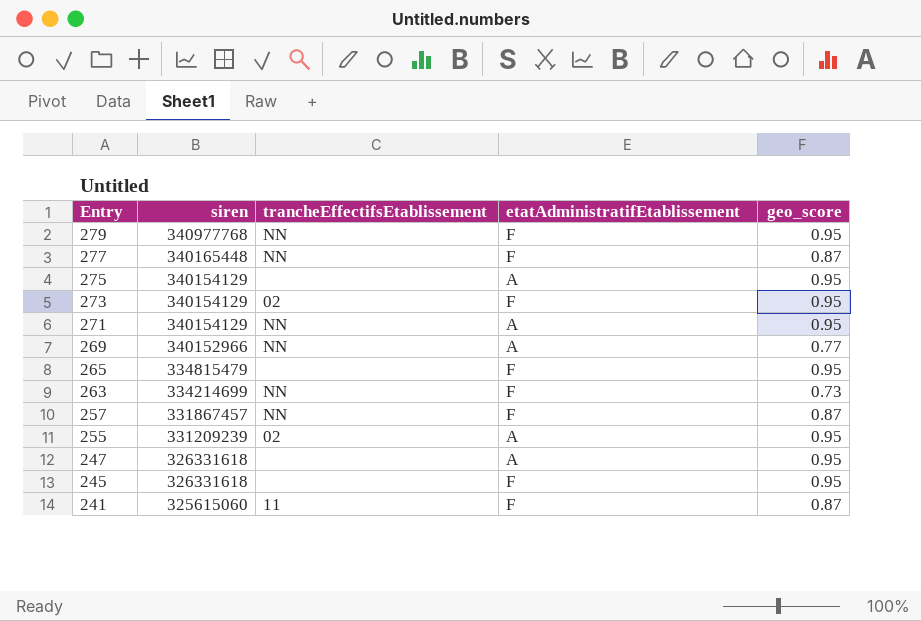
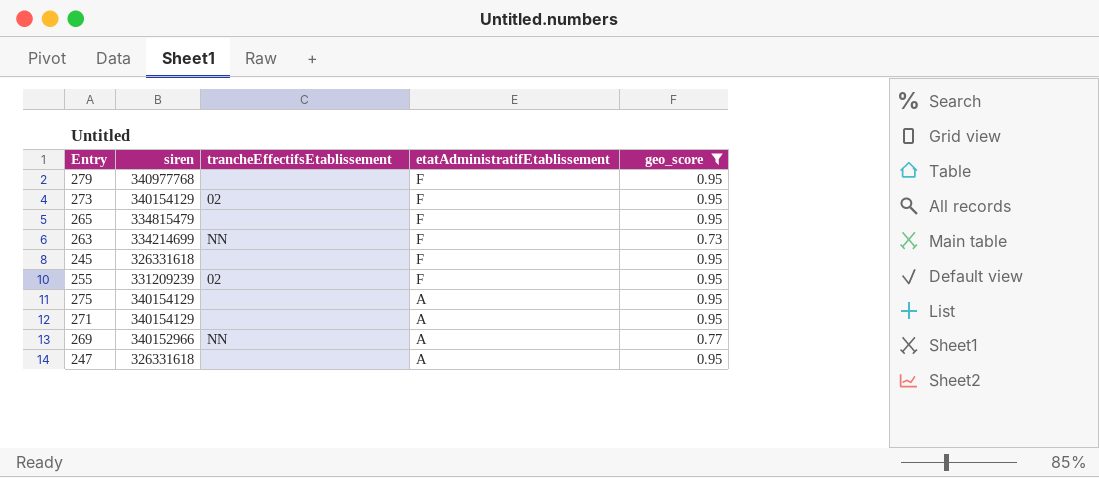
filter: none -> geo_score != 0.87
row order: Entry descending -> etatAdministratifEtablissement descending
279 | trancheEffectifsEtablissement: NN -> none
255 | etatAdministratifEtablissement: A -> F
271 | trancheEffectifsEtablissement: NN -> none

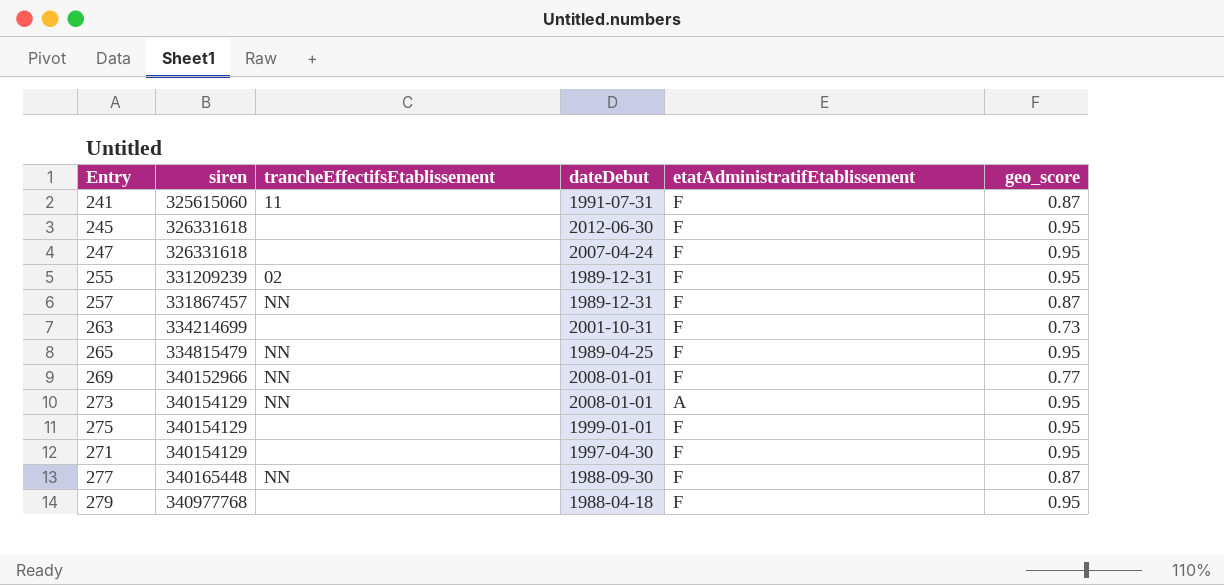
filter: geo_score != 0.87 -> none
row order: etatAdministratifEtablissement descending -> siren ascending
column dateDebut | position: none -> 4
247 | etatAdministratifEtablissement: A -> F
263 | trancheEffectifsEtablissement: NN -> none
265 | trancheEffectifsEtablissement: none -> NN
269 | etatAdministratifEtablissement: A -> F
273 | trancheEffectifsEtablissement: 02 -> NN
273 | etatAdministratifEtablissement: F -> A
275 | etatAdministratifEtablissement: A -> F
271 | etatAdministratifEtablissement: A -> F

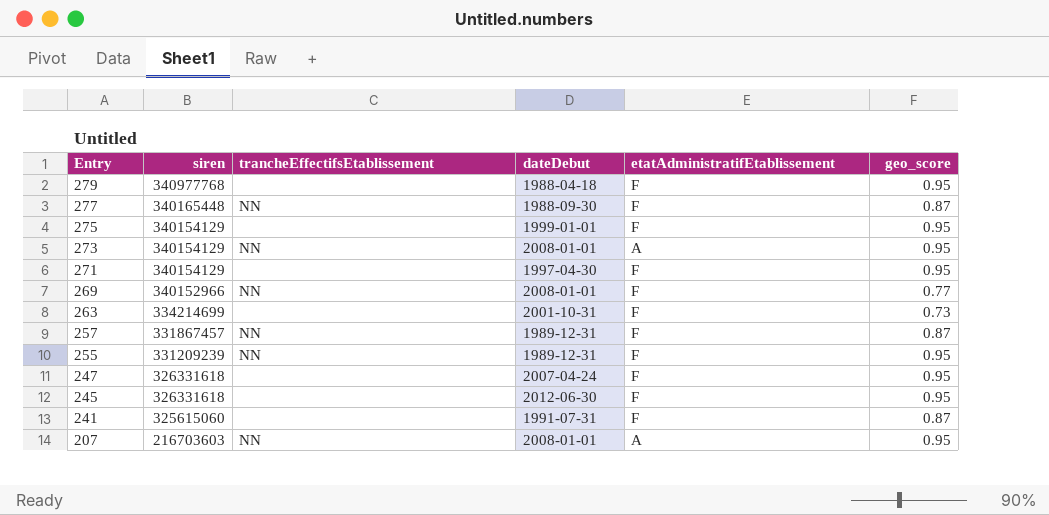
row order: siren ascending -> Entry descending
row 265: 334815479 | NN | 1989-04-25 | F | 0.95 -> none
255 | trancheEffectifsEtablissement: 02 -> NN
241 | trancheEffectifsEtablissement: 11 -> none
row 207: none -> 216703603 | NN | 2008-01-01 | A | 0.95

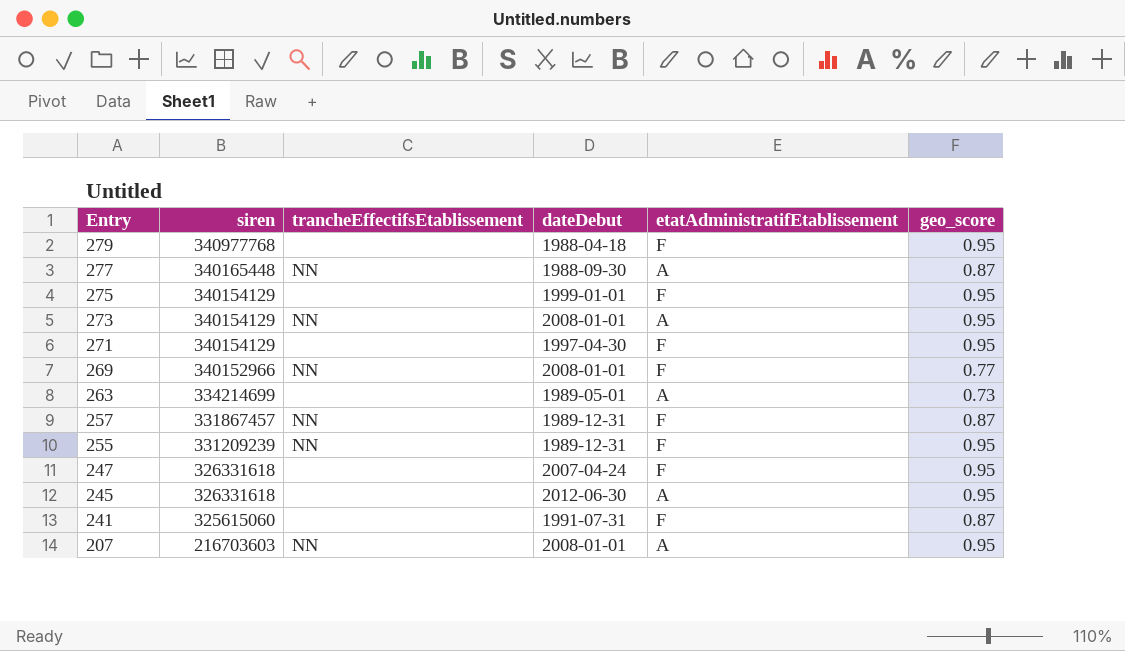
277 | etatAdministratifEtablissement: F -> A
263 | dateDebut: 2001-10-31 -> 1989-05-01
263 | etatAdministratifEtablissement: F -> A
245 | etatAdministratifEtablissement: F -> A

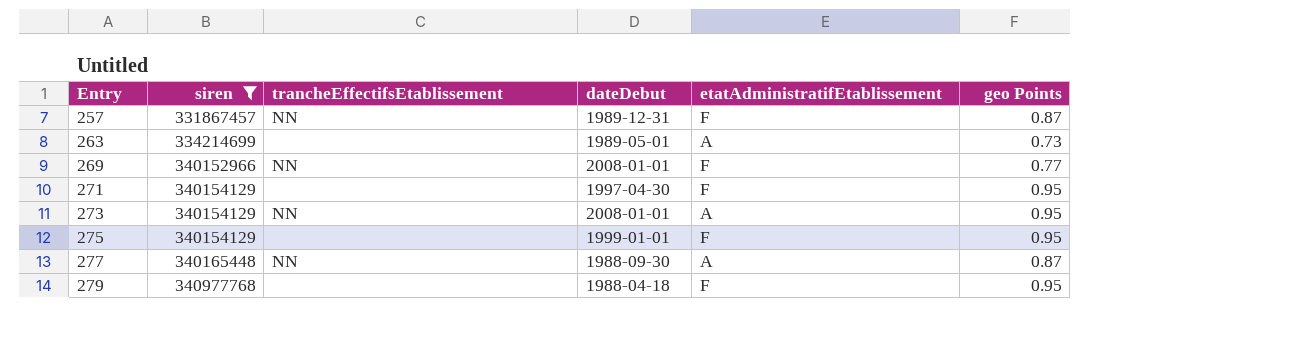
filter: none -> siren >= 331867457
row order: Entry descending -> Entry ascending
column name: geo_score -> geo Points

